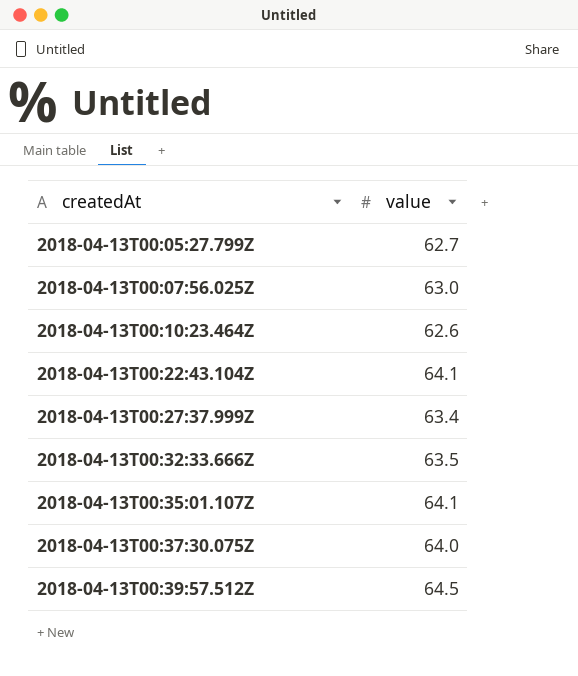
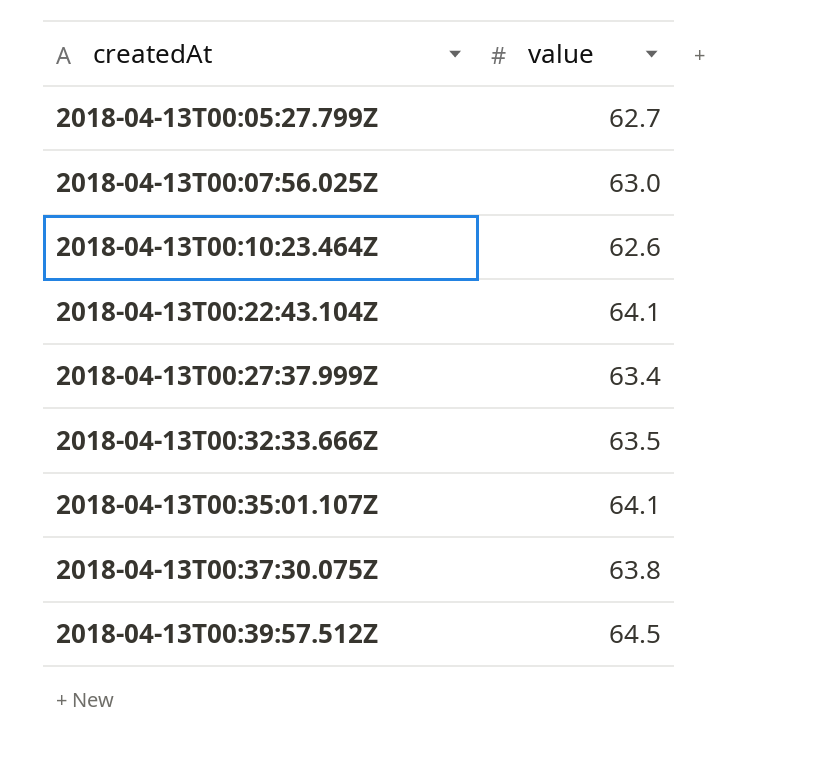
2018-04-13T00:37:30.075Z | value: 64.0 -> 63.8

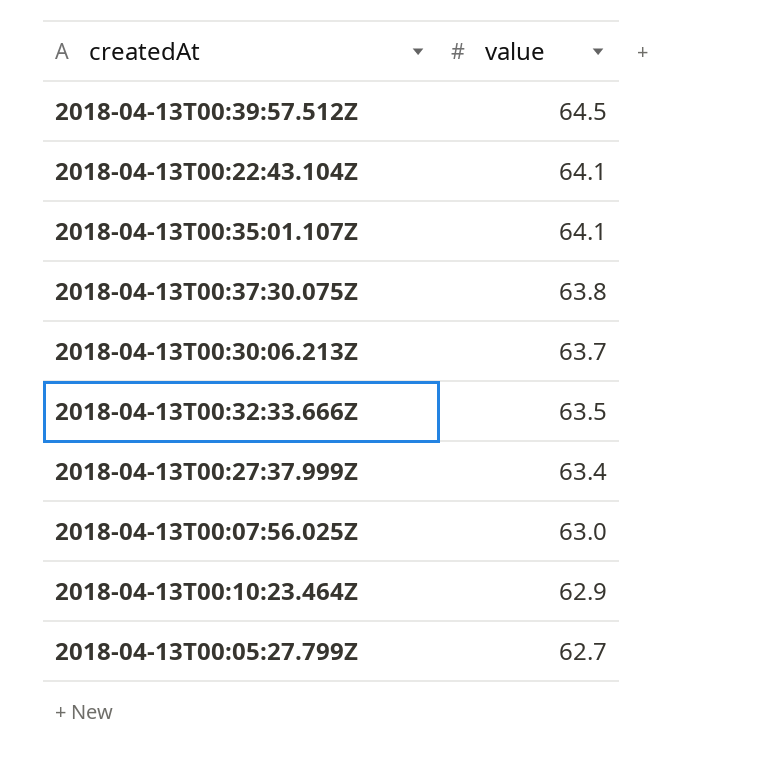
row order: createdAt ascending -> value descending
row 2018-04-13T00:30:06.213Z: none -> 63.7
2018-04-13T00:10:23.464Z | value: 62.6 -> 62.9

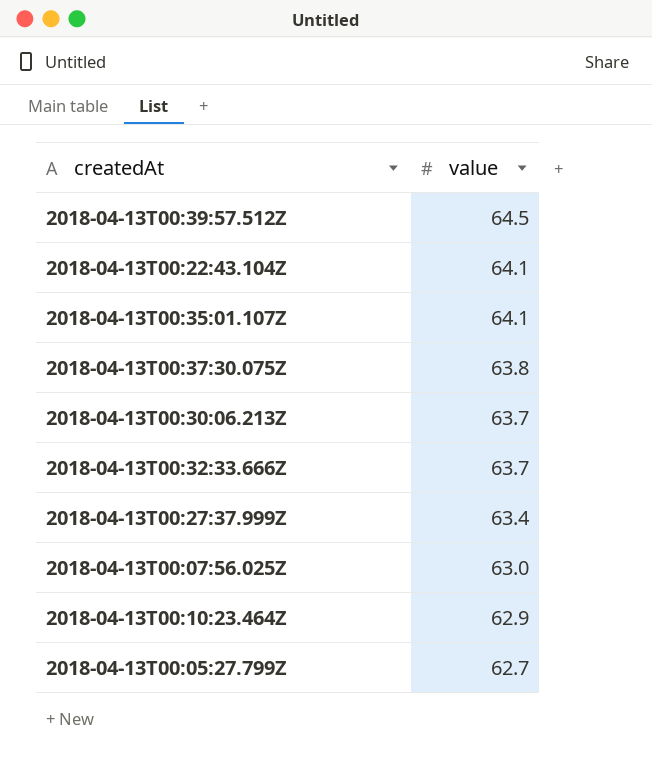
2018-04-13T00:32:33.666Z | value: 63.5 -> 63.7

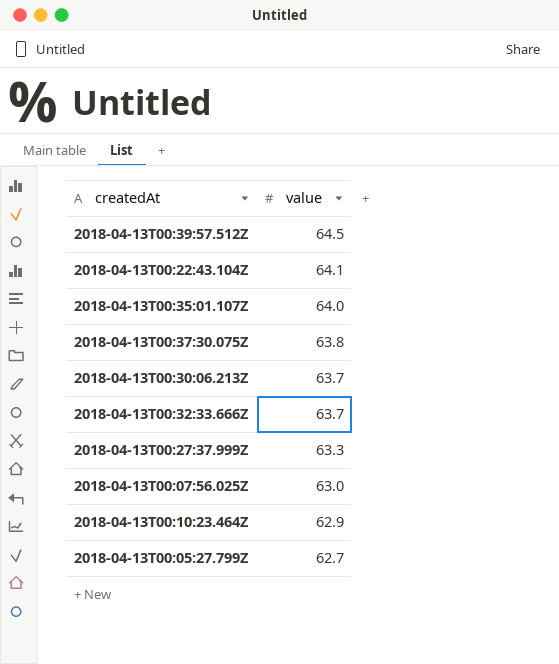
2018-04-13T00:35:01.107Z | value: 64.1 -> 64.0
2018-04-13T00:27:37.999Z | value: 63.4 -> 63.3

